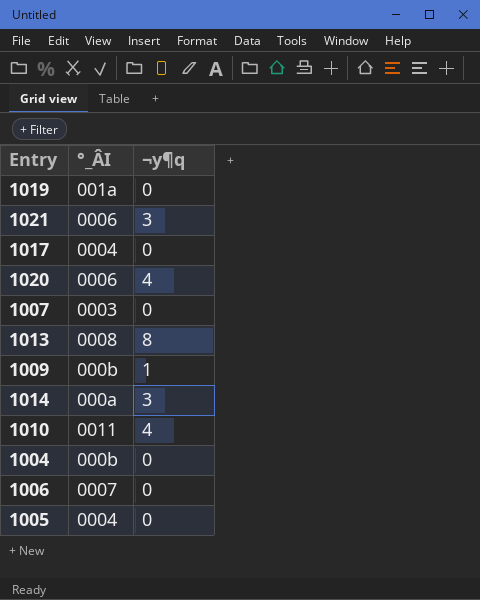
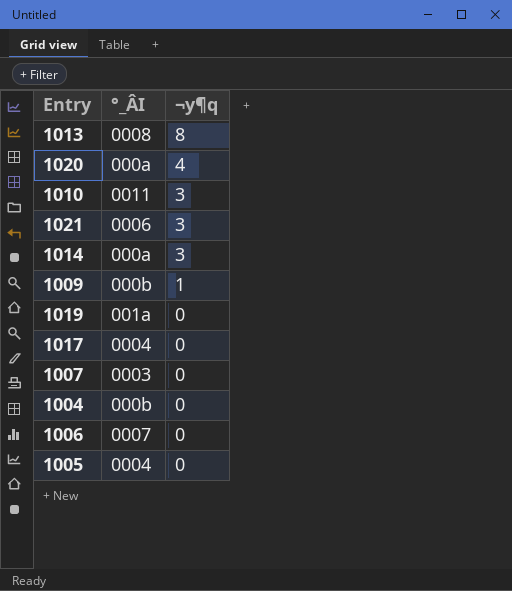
row order: none -> ¬y¶q descending
1020 | °_ÂI: 0006 -> 000a
1010 | ¬y¶q: 4 -> 3

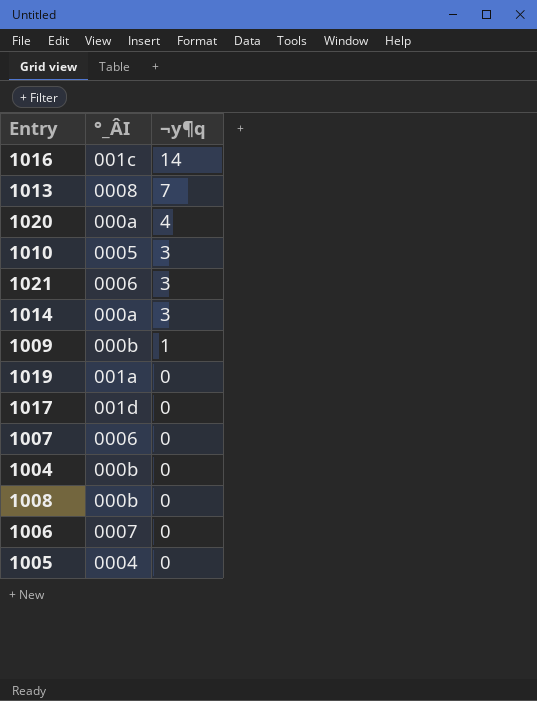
row 1016: none -> 001c | 14
1013 | ¬y¶q: 8 -> 7
1010 | °_ÂI: 0011 -> 0005
1017 | °_ÂI: 0004 -> 001d
1007 | °_ÂI: 0003 -> 0006
row 1008: none -> 000b | 0

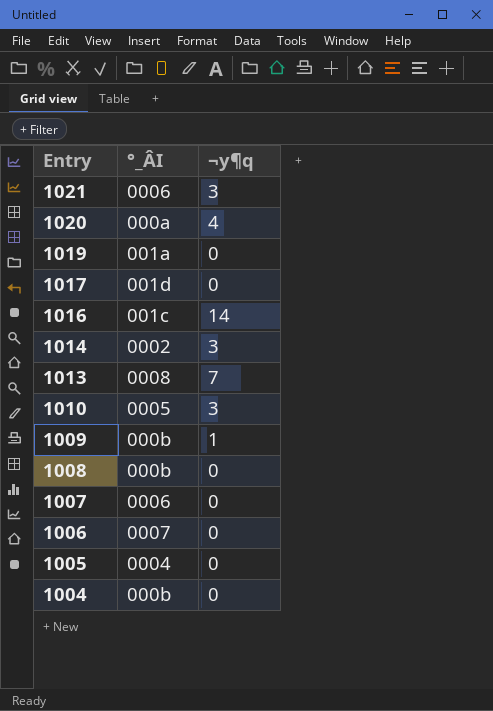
row order: ¬y¶q descending -> Entry descending
1014 | °_ÂI: 000a -> 0002

